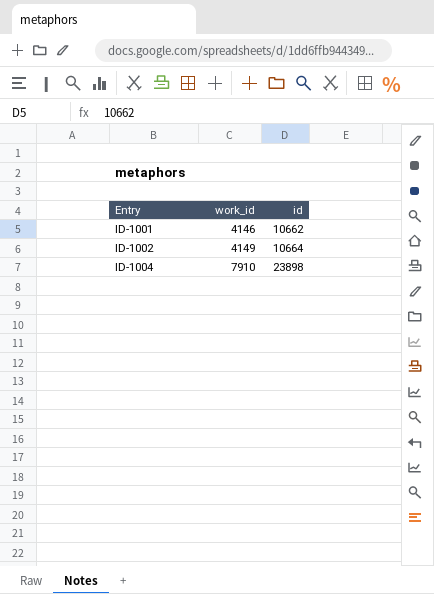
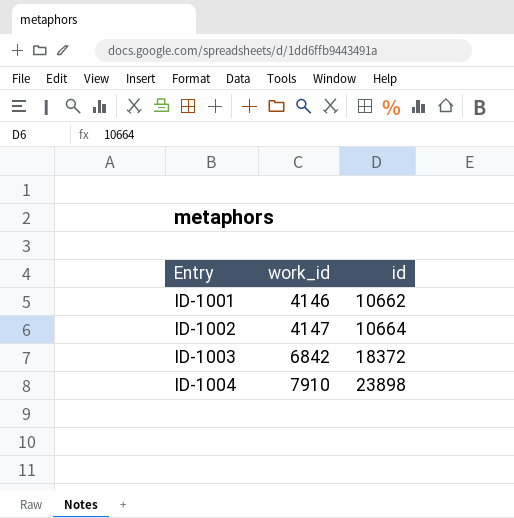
ID-1002 | work_id: 4149 -> 4147
row ID-1003: none -> 6842 | 18372

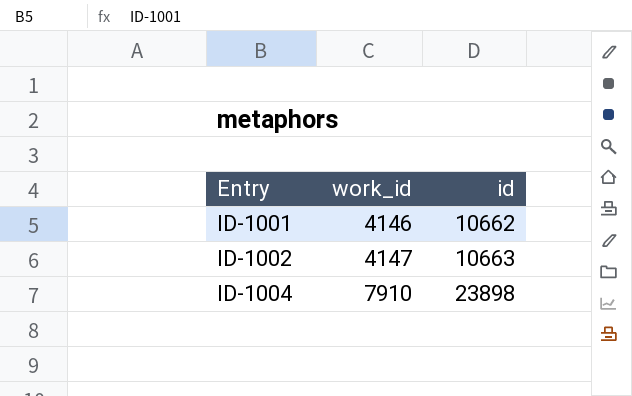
row ID-1003: 6842 | 18372 -> none
ID-1002 | id: 10664 -> 10663

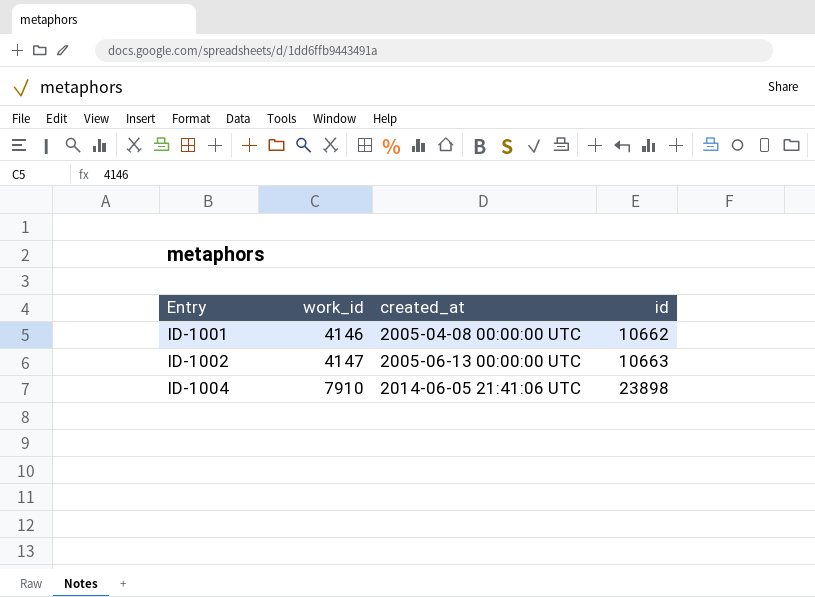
column created_at | position: none -> 3

